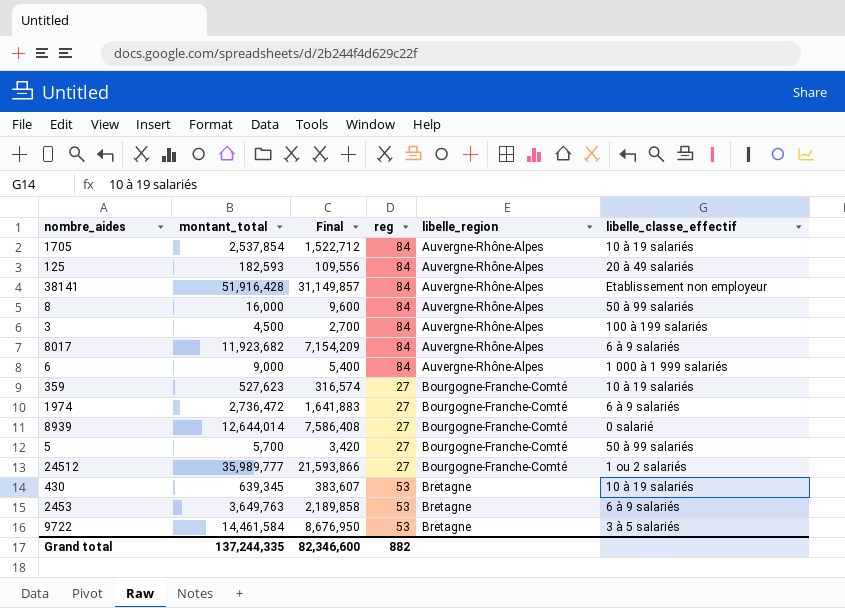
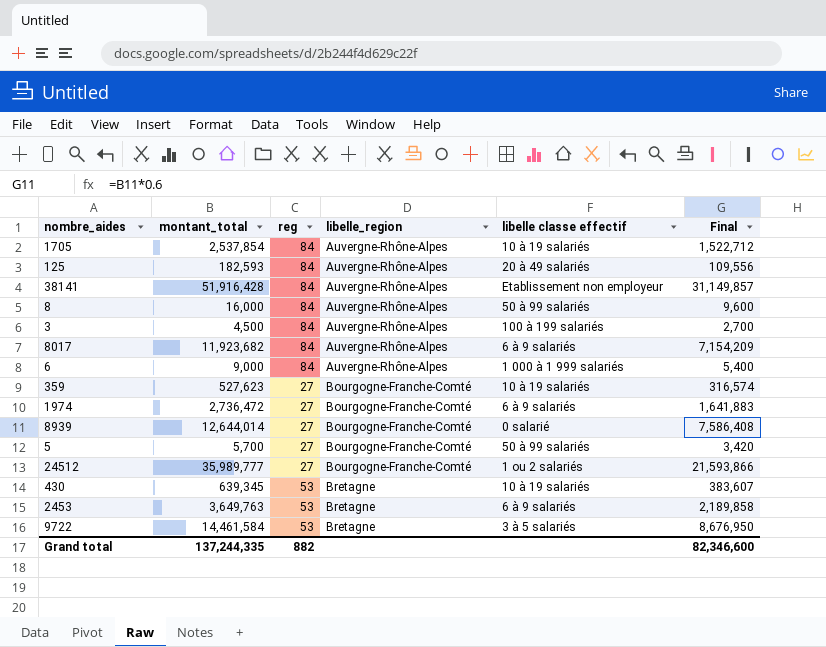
column name: libelle_classe_effectif -> libelle classe effectif
column Final | position: 3 -> 6

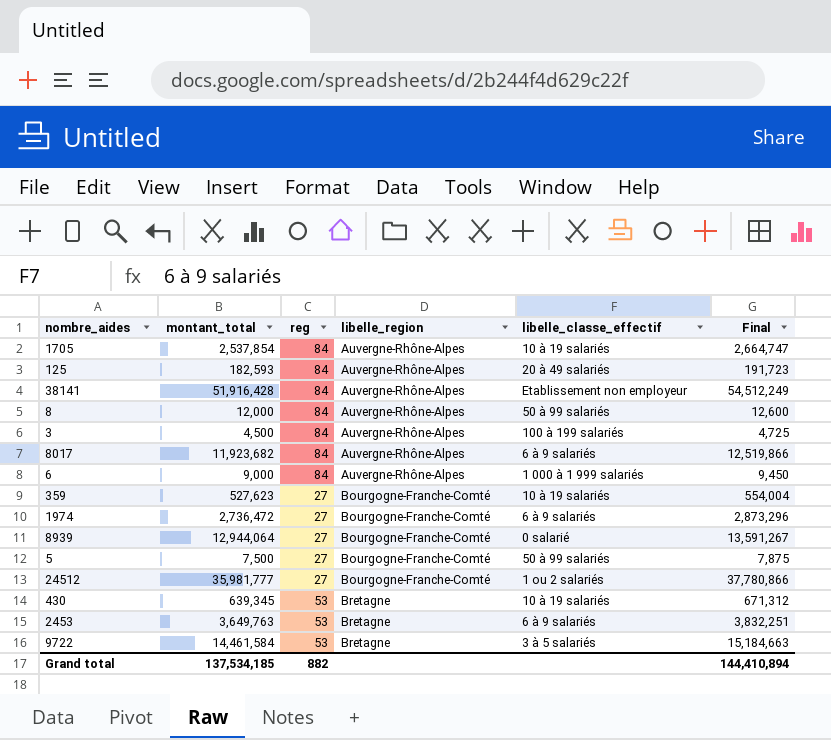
column name: libelle classe effectif -> libelle_classe_effectif
column Final | formula: [montant_total] * 0.6 -> [montant_total] * 1.05
8 | montant_total: 16,000 -> 12,000
8939 | montant_total: 12,644,014 -> 12,944,064
5 | montant_total: 5,700 -> 7,500
24512 | montant_total: 35,989,777 -> 35,981,777
Grand total | montant_total: 137,244,335 -> 137,534,185
Grand total | Final: 82,346,600 -> 144,410,894

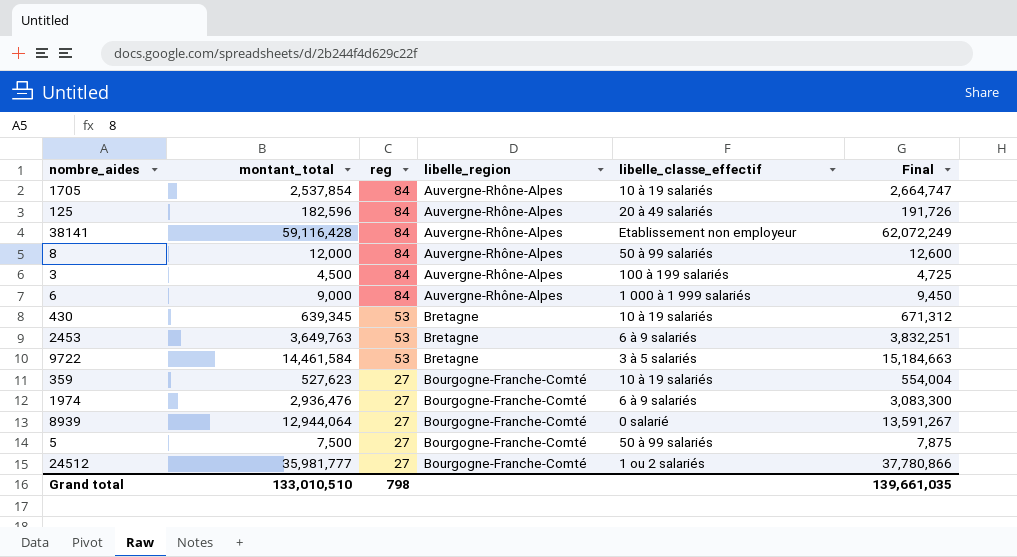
row order: libelle_region ascending -> reg descending
row 8017: 11,923,682 | 84 | Auvergne-Rhône-Alpes | 6 à 9 salariés | 12,519,866 -> none
125 | montant_total: 182,593 -> 182,596
125 | Final: 191,723 -> 191,726
38141 | montant_total: 51,916,428 -> 59,116,428
38141 | Final: 54,512,249 -> 62,072,249
1974 | montant_total: 2,736,472 -> 2,936,476
1974 | Final: 2,873,296 -> 3,083,300
Grand total | montant_total: 137,534,185 -> 133,010,510
Grand total | reg: 882 -> 798
Grand total | Final: 144,410,894 -> 139,661,035

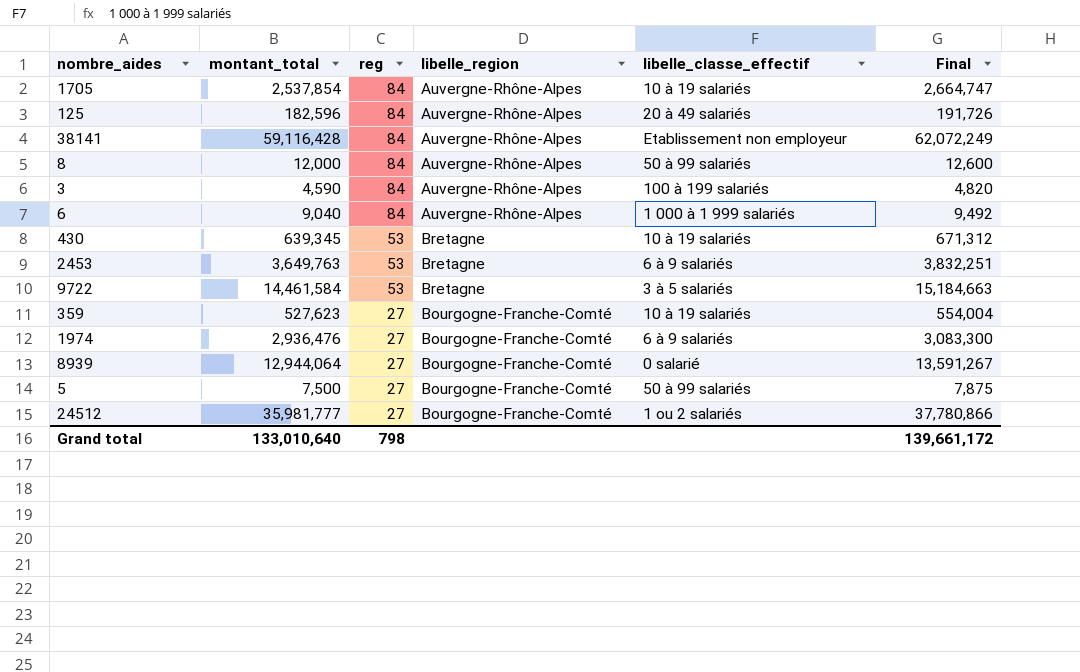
3 | montant_total: 4,500 -> 4,590
3 | Final: 4,725 -> 4,820
6 | montant_total: 9,000 -> 9,040
6 | Final: 9,450 -> 9,492
Grand total | montant_total: 133,010,510 -> 133,010,640
Grand total | Final: 139,661,035 -> 139,661,172

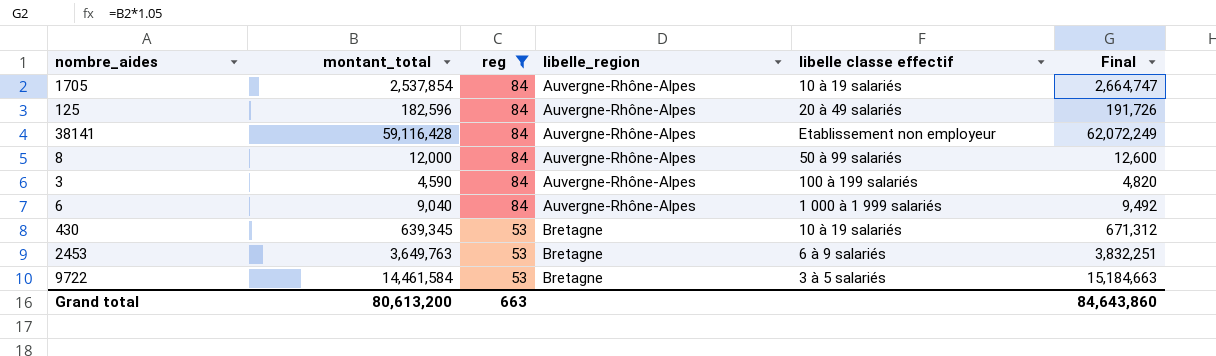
filter: none -> reg != 27
column name: libelle_classe_effectif -> libelle classe effectif
Grand total | montant_total: 133,010,640 -> 80,613,200
Grand total | reg: 798 -> 663
Grand total | Final: 139,661,172 -> 84,643,860

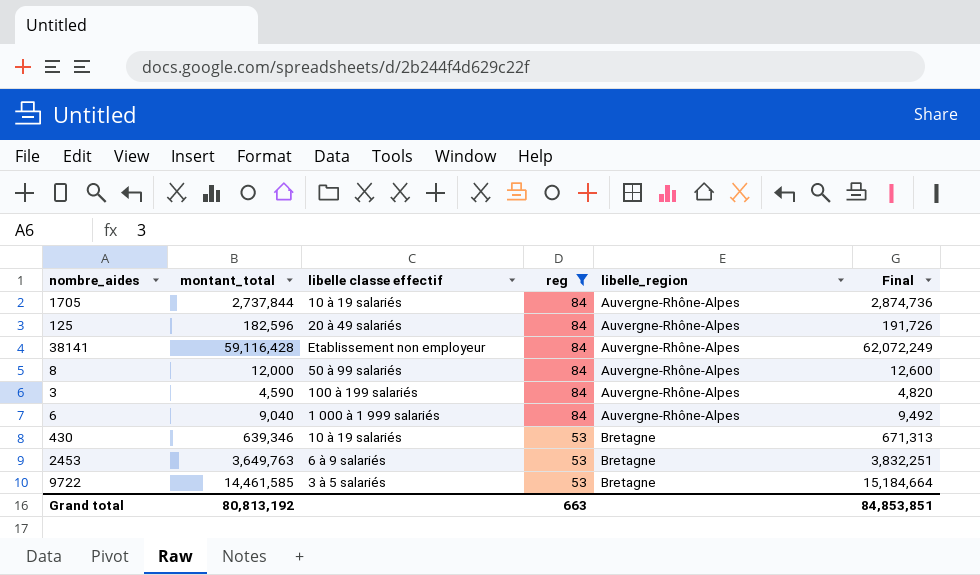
column libelle classe effectif | position: 5 -> 3
1705 | montant_total: 2,537,854 -> 2,737,844
1705 | Final: 2,664,747 -> 2,874,736
430 | montant_total: 639,345 -> 639,346
430 | Final: 671,312 -> 671,313
9722 | montant_total: 14,461,584 -> 14,461,585
9722 | Final: 15,184,663 -> 15,184,664
Grand total | montant_total: 80,613,200 -> 80,813,192
Grand total | Final: 84,643,860 -> 84,853,851

